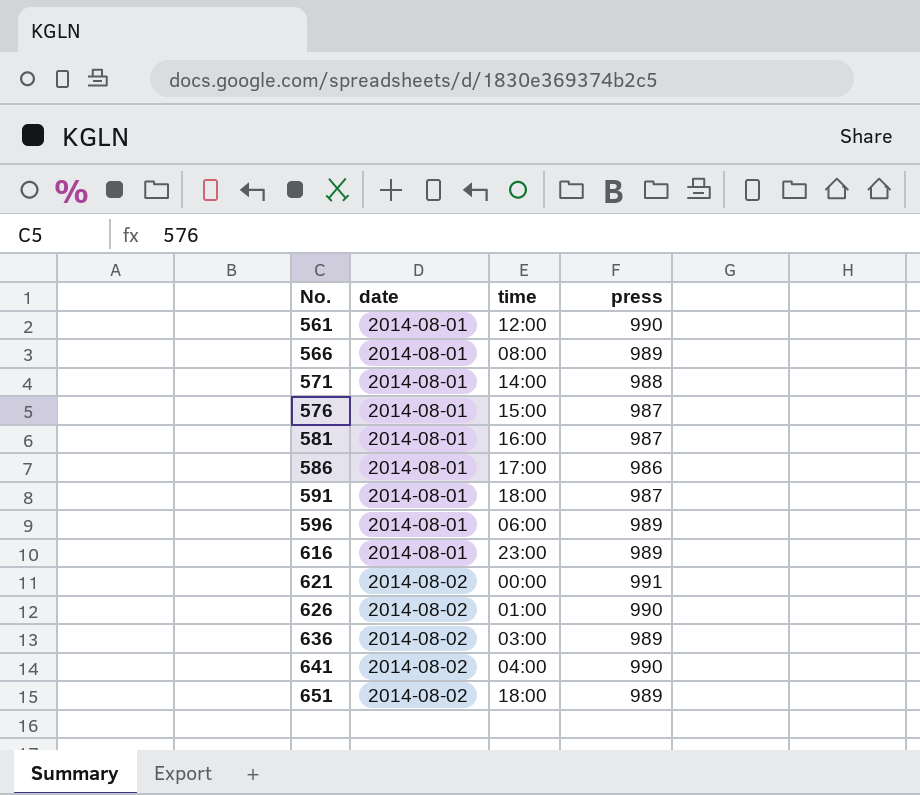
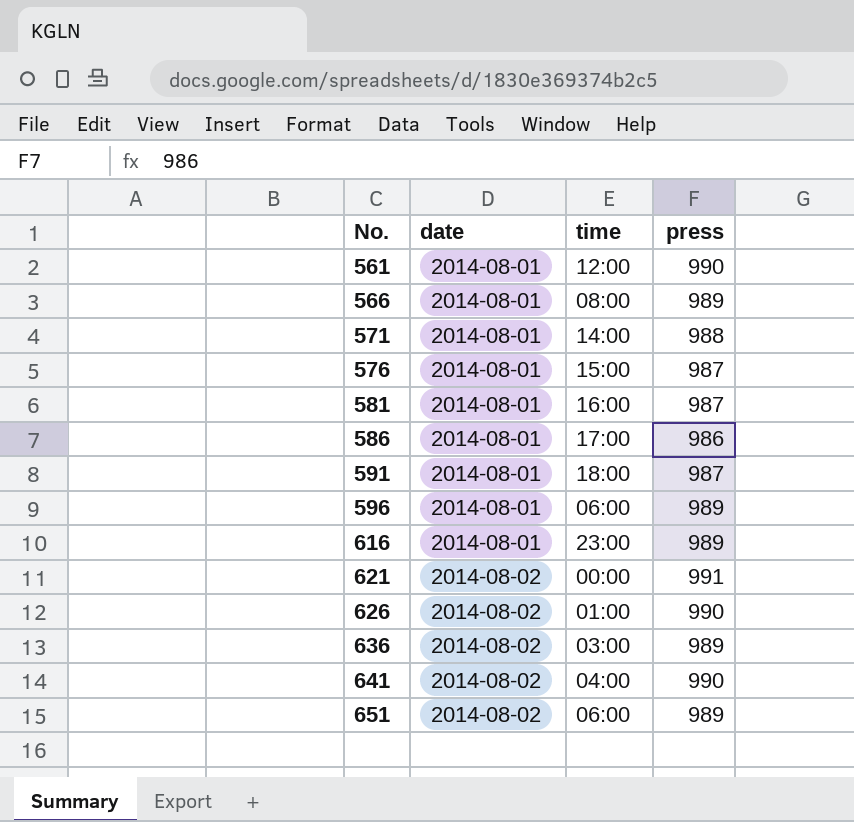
651 | time: 18:00 -> 06:00

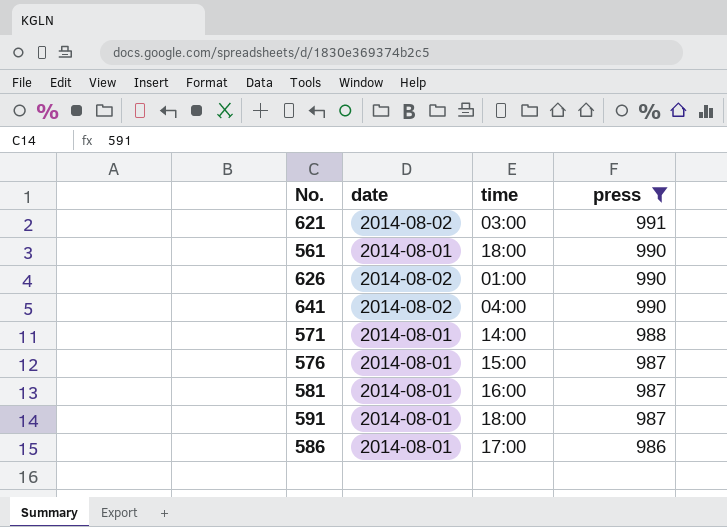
filter: none -> press != 989
row order: No. ascending -> press descending
621 | time: 00:00 -> 03:00
561 | time: 12:00 -> 18:00

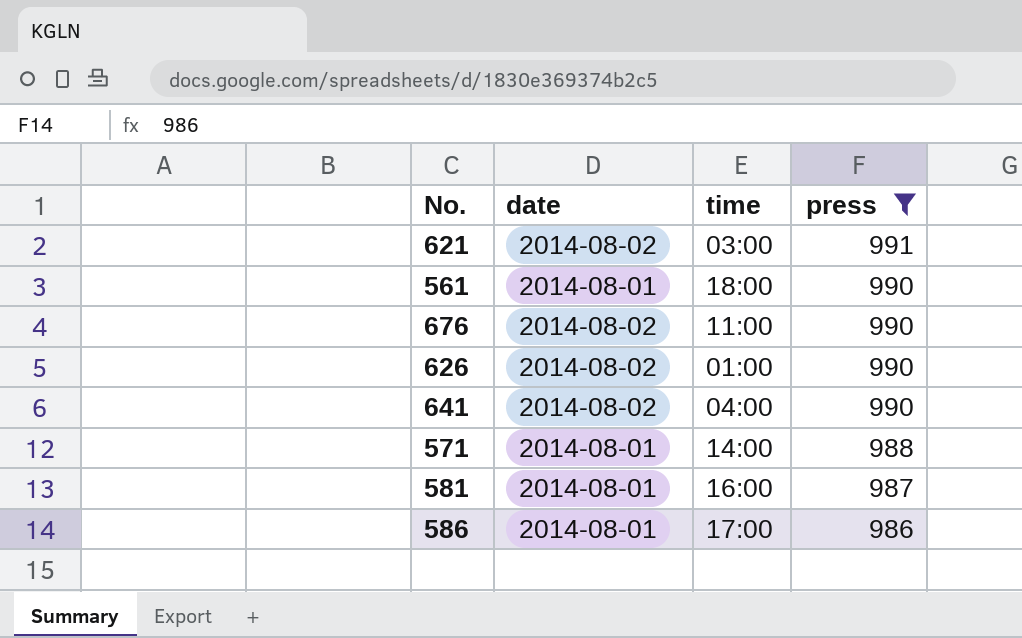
row 576: 2014-08-01 | 15:00 | 987 -> none
row 591: 2014-08-01 | 18:00 | 987 -> none
row 676: none -> 2014-08-02 | 11:00 | 990

